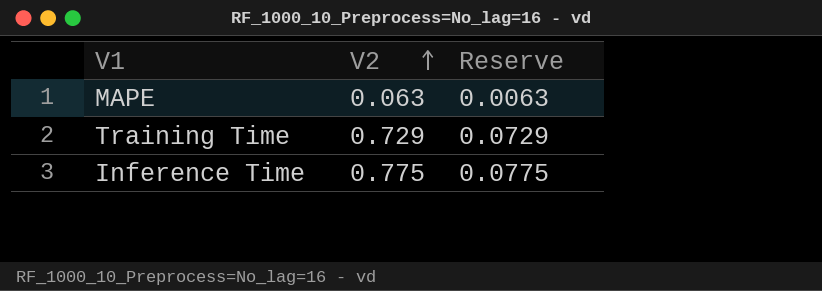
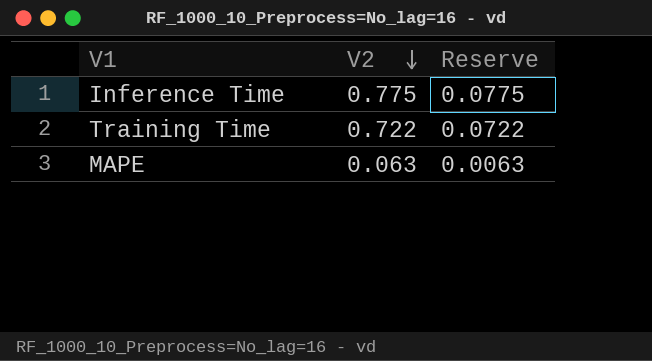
row order: V2 ascending -> V2 descending
Training Time | V2: 0.729 -> 0.722
Training Time | Reserve: 0.0729 -> 0.0722

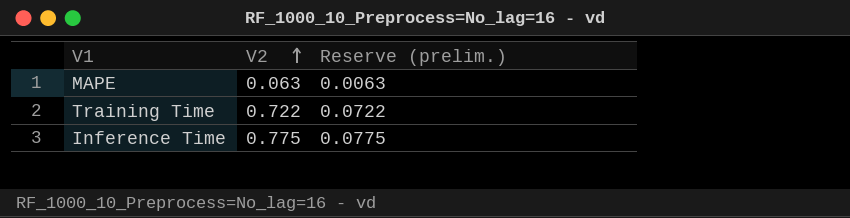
row order: V2 descending -> V2 ascending
column name: Reserve -> Reserve (prelim.)

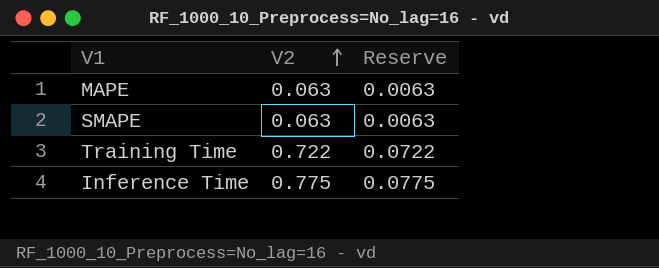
column name: Reserve (prelim.) -> Reserve
row SMAPE: none -> 0.063 | 0.0063

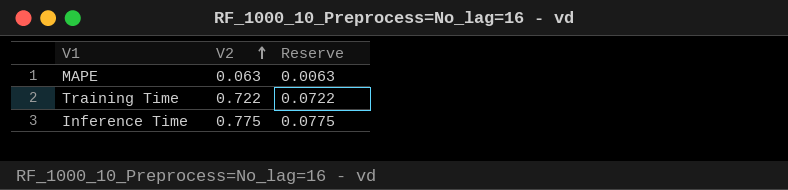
row SMAPE: 0.063 | 0.0063 -> none

